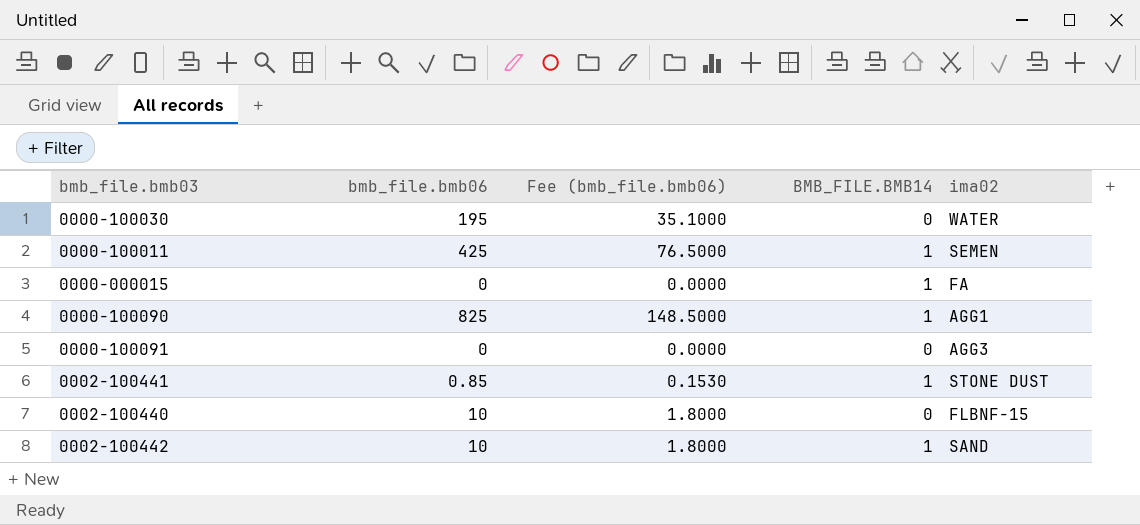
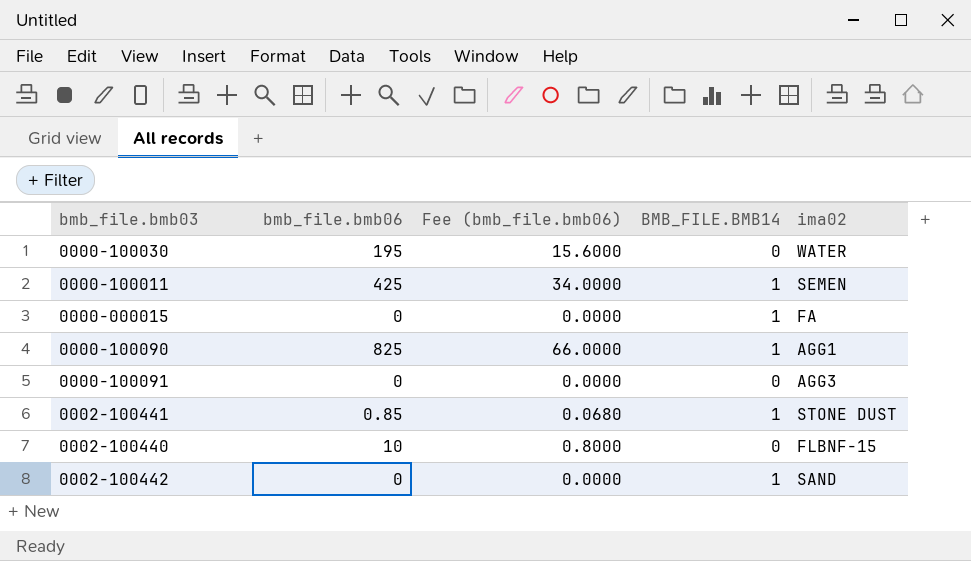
column Fee (bmb_file.bmb06) | formula: [bmb_file.bmb06] * 0.18 -> [bmb_file.bmb06] * 0.08
0002-100442 | bmb_file.bmb06: 10 -> 0

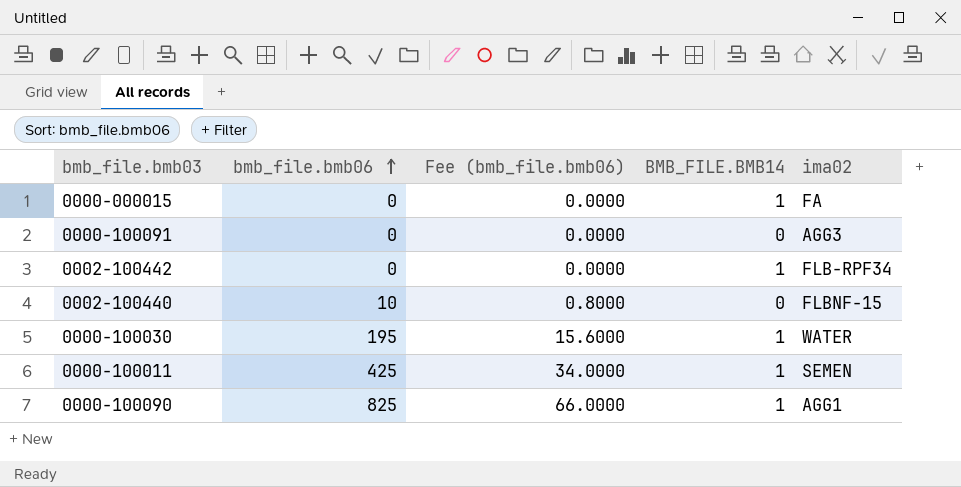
row order: none -> bmb_file.bmb06 ascending
row 0002-100441: 0.85 | 0.0680 | 1 | STONE DUST -> none
0002-100442 | ima02: SAND -> FLB-RPF34
0000-100030 | BMB_FILE.BMB14: 0 -> 1

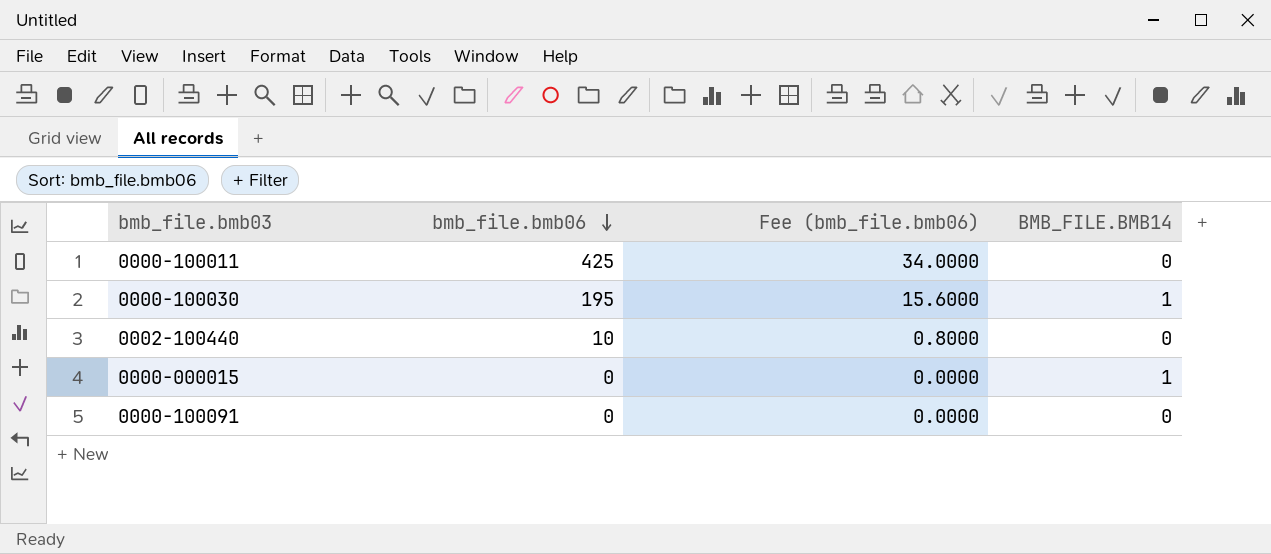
row order: bmb_file.bmb06 ascending -> bmb_file.bmb06 descending
column ima02 | position: 5 -> none
row 0002-100442: 0 | 0.0000 | 1 | FLB-RPF34 -> none
row 0000-100090: 825 | 66.0000 | 1 | AGG1 -> none
0000-100011 | BMB_FILE.BMB14: 1 -> 0

